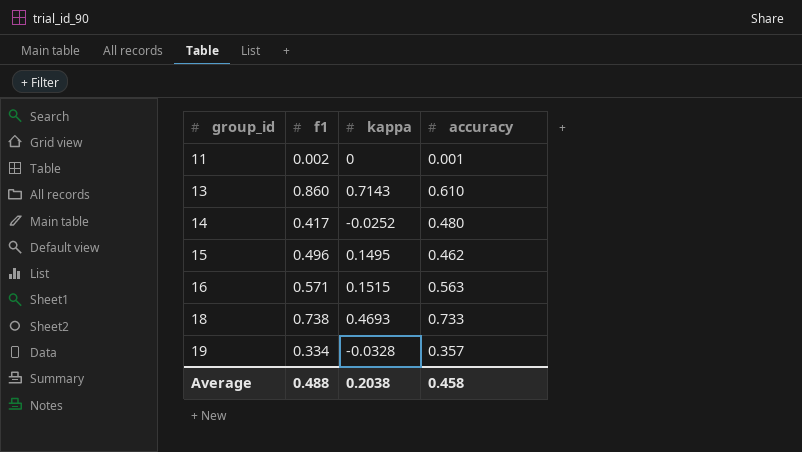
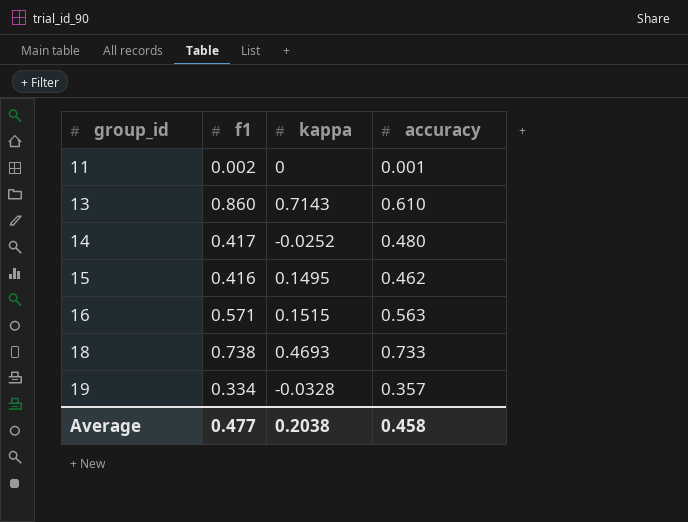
15 | f1: 0.496 -> 0.416
Average | f1: 0.488 -> 0.477

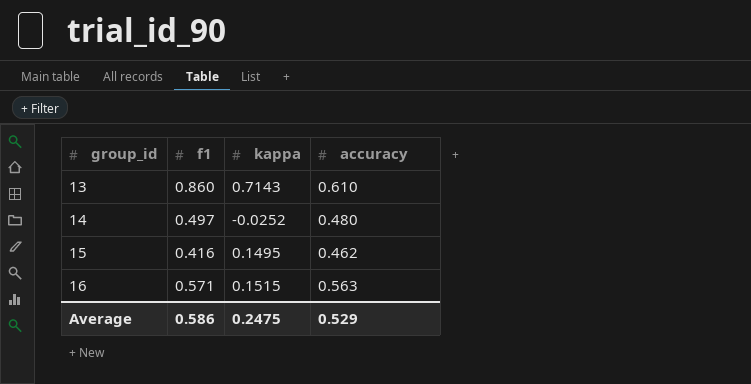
row 11: 0.002 | 0 | 0.001 -> none
row 18: 0.738 | 0.4693 | 0.733 -> none
row 19: 0.334 | -0.0328 | 0.357 -> none
14 | f1: 0.417 -> 0.497
Average | f1: 0.477 -> 0.586
Average | kappa: 0.2038 -> 0.2475
Average | accuracy: 0.458 -> 0.529

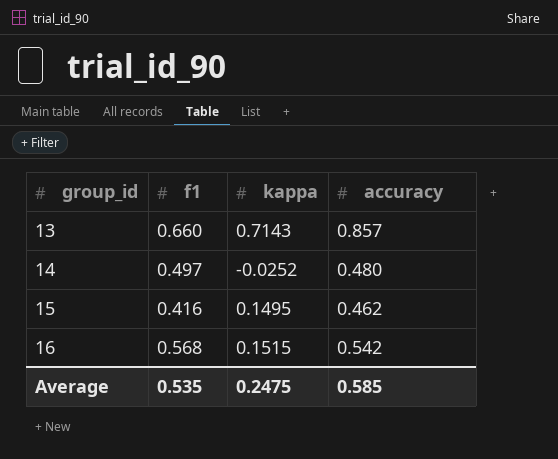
13 | f1: 0.860 -> 0.660
13 | accuracy: 0.610 -> 0.857
16 | f1: 0.571 -> 0.568
16 | accuracy: 0.563 -> 0.542
Average | f1: 0.586 -> 0.535
Average | accuracy: 0.529 -> 0.585

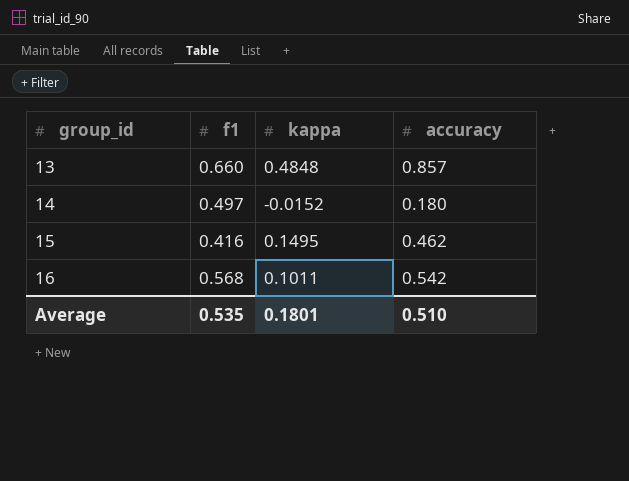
13 | kappa: 0.7143 -> 0.4848
14 | kappa: -0.0252 -> -0.0152
14 | accuracy: 0.480 -> 0.180
16 | kappa: 0.1515 -> 0.1011
Average | kappa: 0.2475 -> 0.1801
Average | accuracy: 0.585 -> 0.510

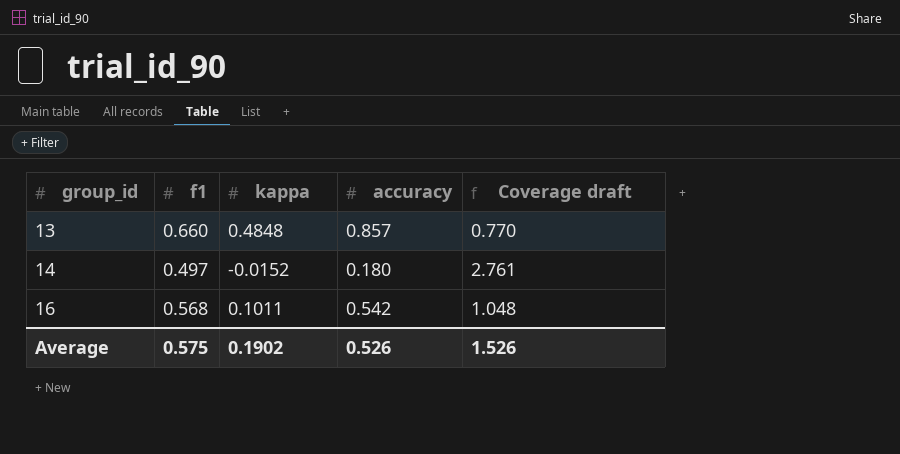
column Coverage draft | formula: none -> [f1] / [accuracy]
row 15: 0.416 | 0.1495 | 0.462 -> none
Average | f1: 0.535 -> 0.575
Average | kappa: 0.1801 -> 0.1902
Average | accuracy: 0.510 -> 0.526

